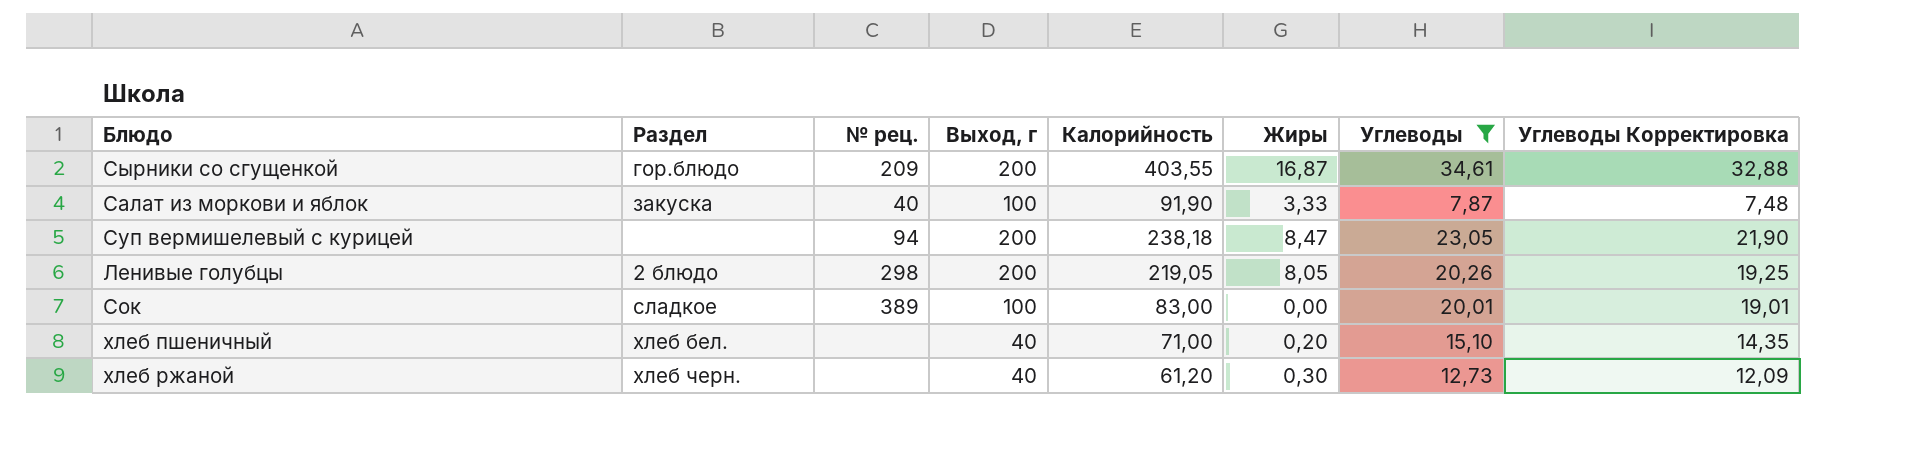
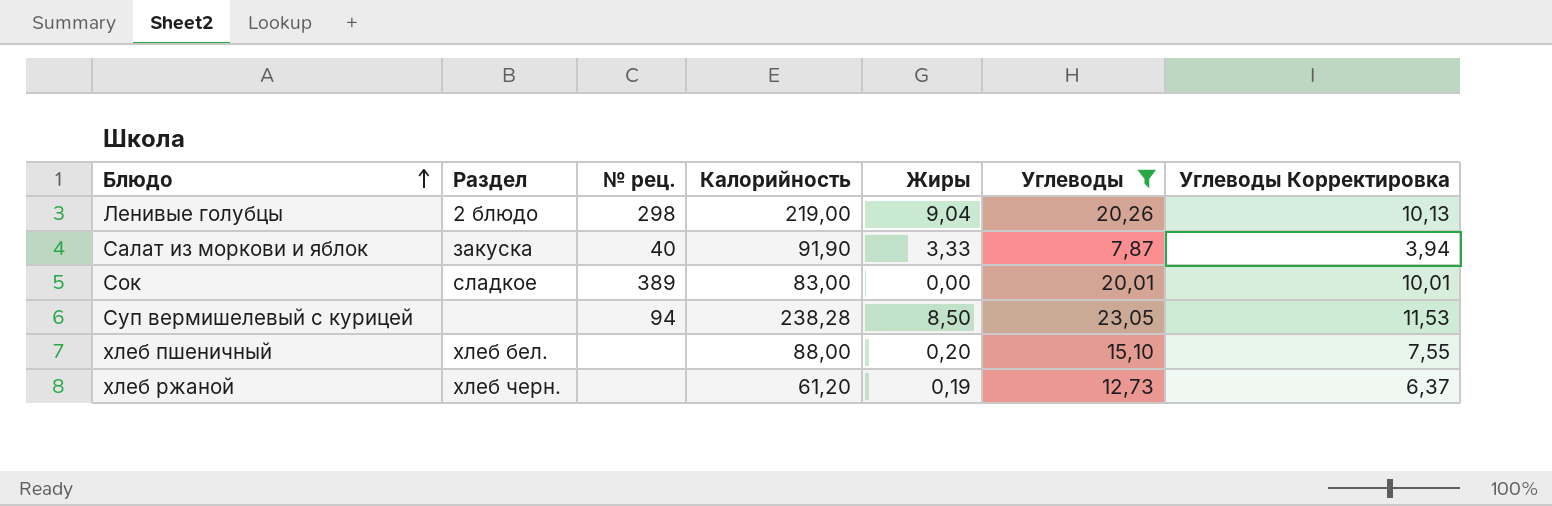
row order: none -> Блюдо ascending
column Выход, г | position: 4 -> none
column Углеводы Корректировка | formula: [Углеводы] * 0,95 -> [Углеводы] * 0,5
row Сырники со сгущенкой: гор.блюдо | 209 | 200 | 403,55 | 16,87 | 34,61 | 32,88 -> none
Ленивые голубцы | Калорийность: 219,05 -> 219,00
Ленивые голубцы | Жиры: 8,05 -> 9,04
Суп вермишелевый с курицей | Калорийность: 238,18 -> 238,28
Суп вермишелевый с курицей | Жиры: 8,47 -> 8,50
хлеб пшеничный | Калорийность: 71,00 -> 88,00
хлеб ржаной | Жиры: 0,30 -> 0,19

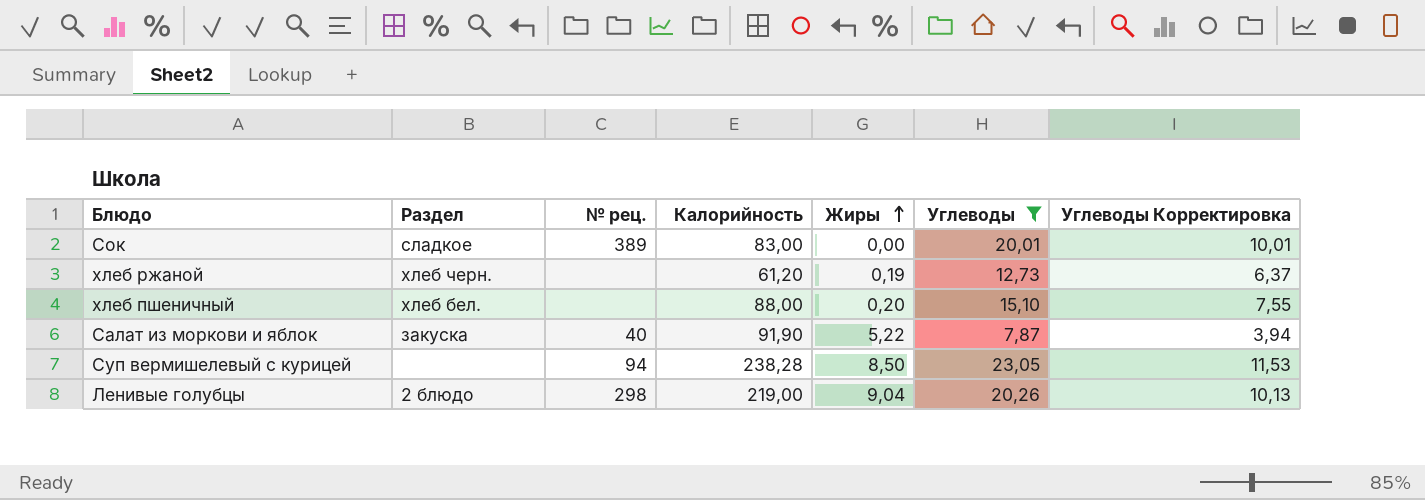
row order: Блюдо ascending -> Жиры ascending
Салат из моркови и яблок | Жиры: 3,33 -> 5,22

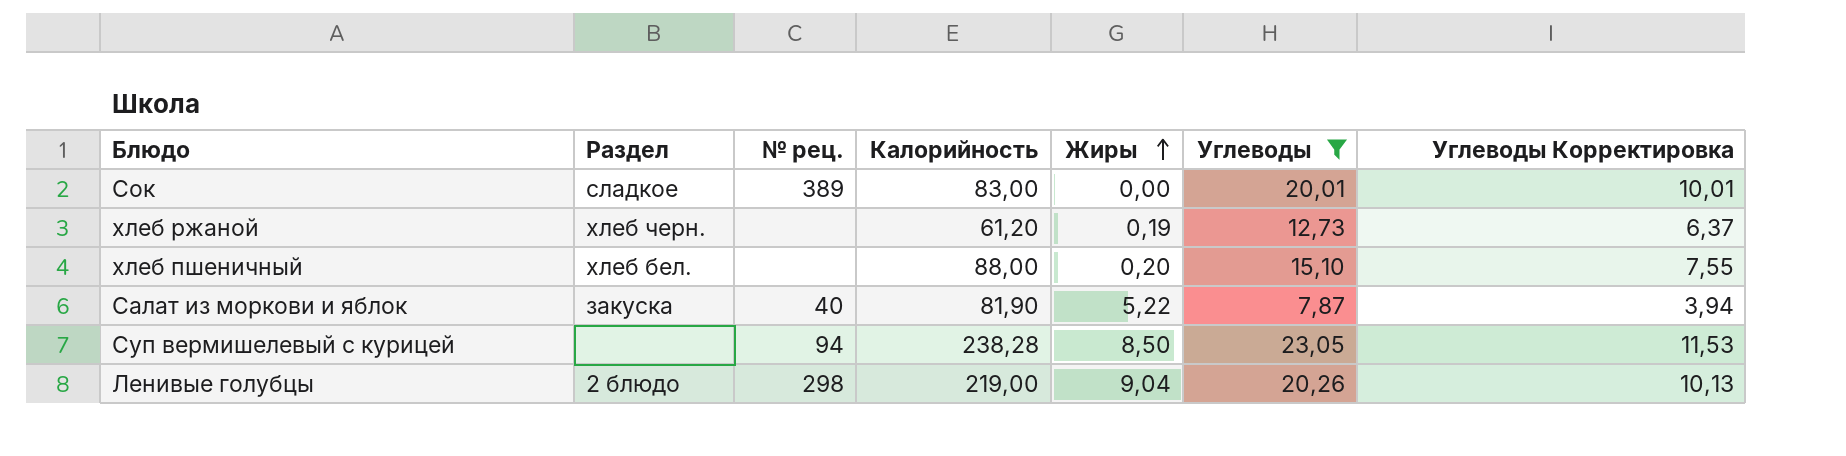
Салат из моркови и яблок | Калорийность: 91,90 -> 81,90

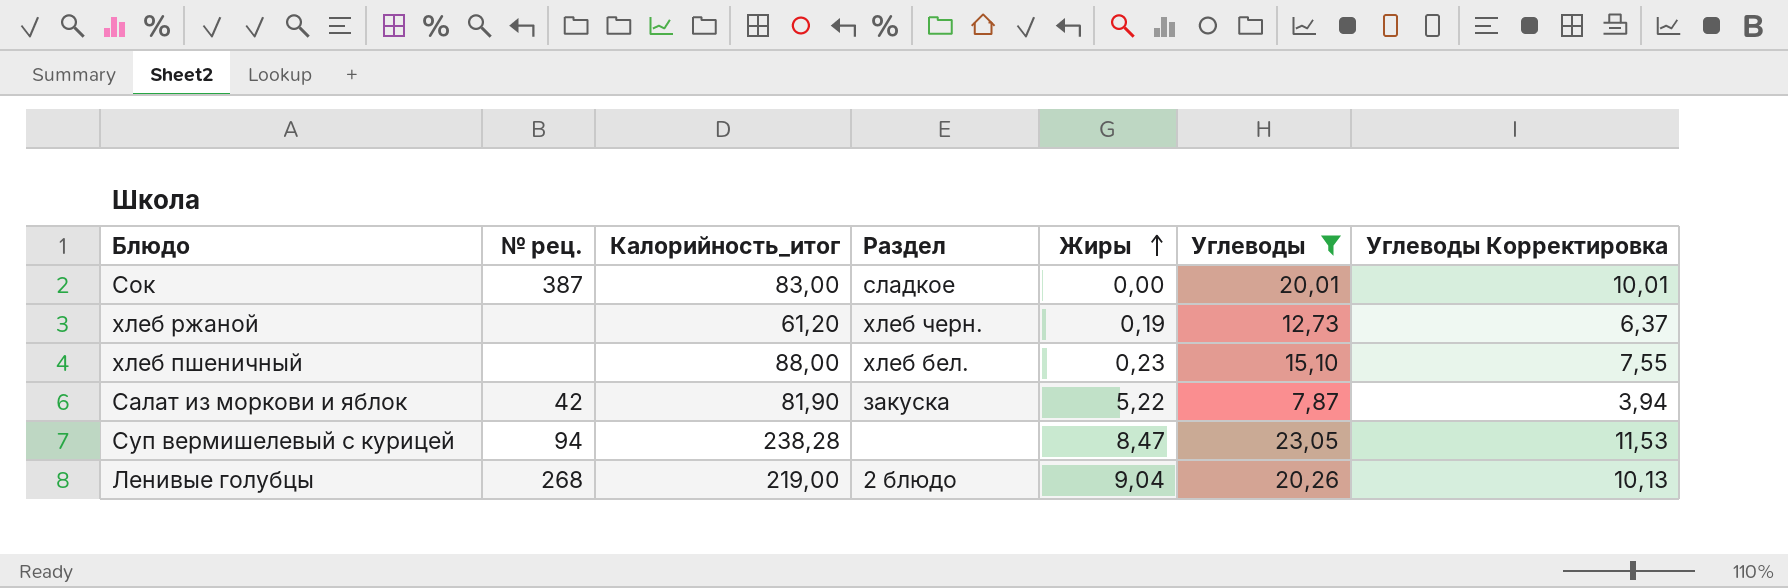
column name: Калорийность -> Калорийность_итог
column Раздел | position: 2 -> 4
Сок | № рец.: 389 -> 387
хлеб пшеничный | Жиры: 0,20 -> 0,23
Салат из моркови и яблок | № рец.: 40 -> 42
Суп вермишелевый с курицей | Жиры: 8,50 -> 8,47
Ленивые голубцы | № рец.: 298 -> 268

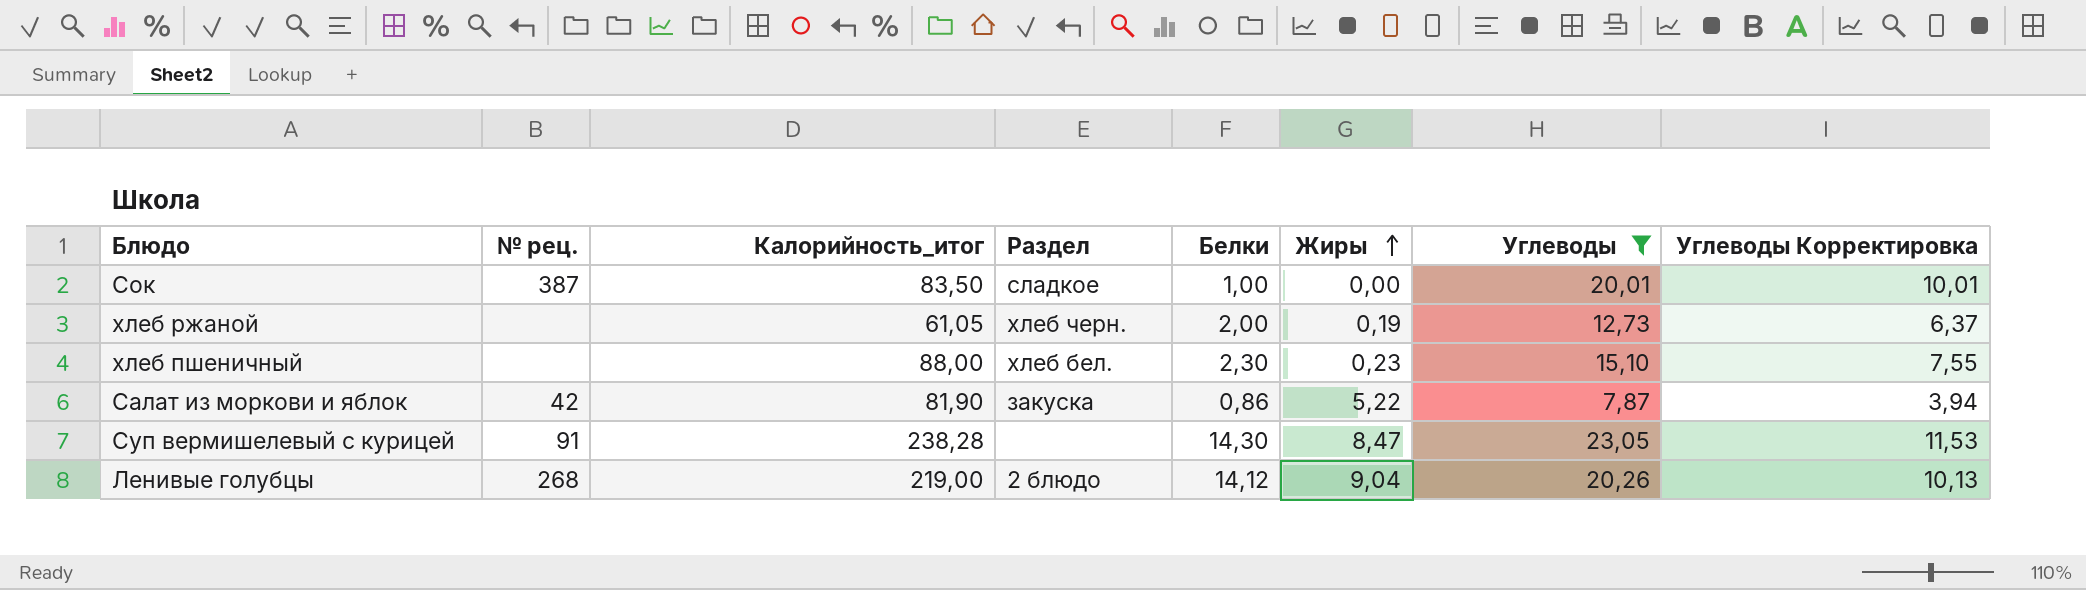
column Белки | position: none -> 5
Сок | Калорийность_итог: 83,00 -> 83,50
хлеб ржаной | Калорийность_итог: 61,20 -> 61,05
Суп вермишелевый с курицей | № рец.: 94 -> 91

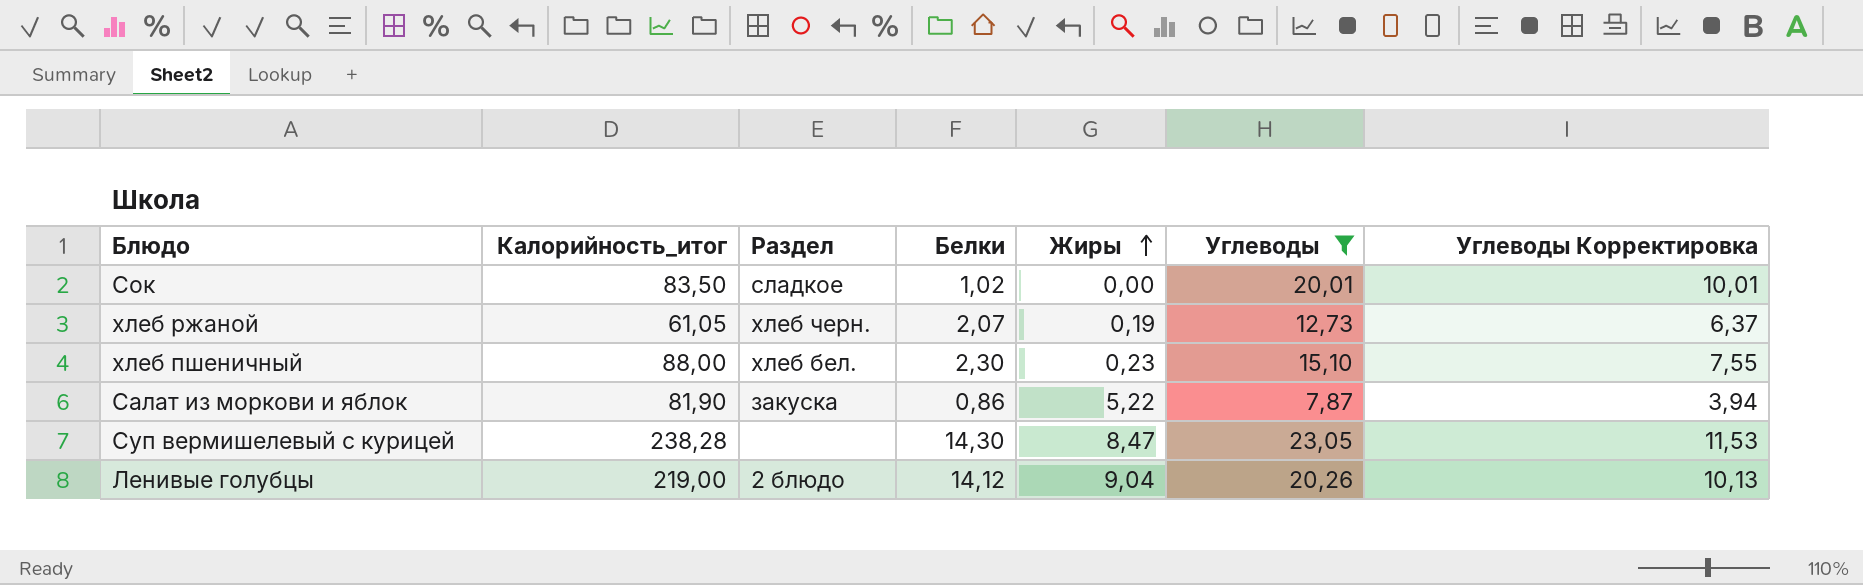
column № рец. | position: 2 -> none
Сок | Белки: 1,00 -> 1,02
хлеб ржаной | Белки: 2,00 -> 2,07

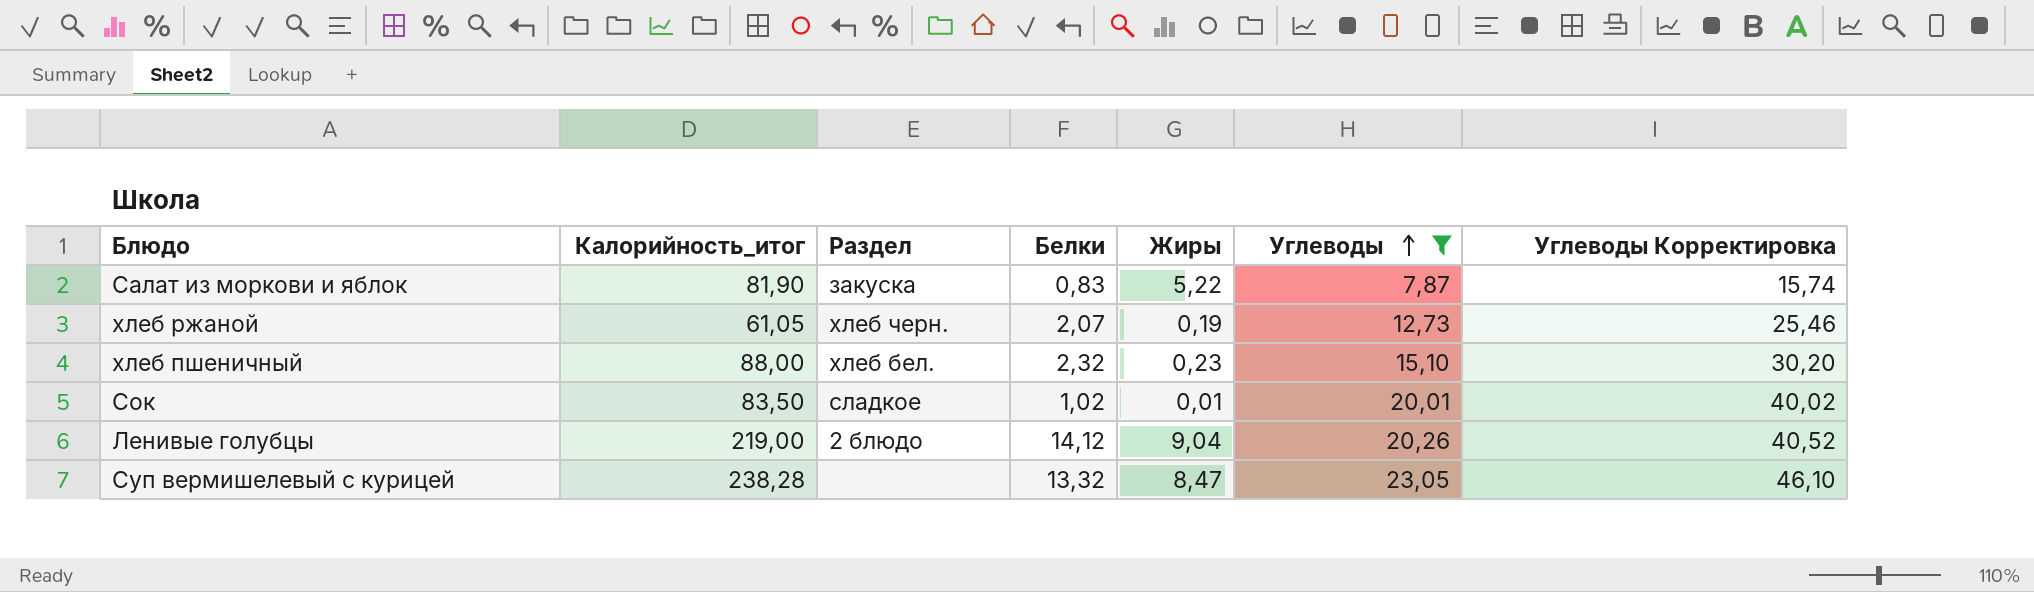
row order: Жиры ascending -> Углеводы ascending
column Углеводы Корректировка | formula: [Углеводы] * 0,5 -> [Углеводы] * 2
Салат из моркови и яблок | Белки: 0,86 -> 0,83
хлеб пшеничный | Белки: 2,30 -> 2,32
Сок | Жиры: 0,00 -> 0,01
Суп вермишелевый с курицей | Белки: 14,30 -> 13,32

